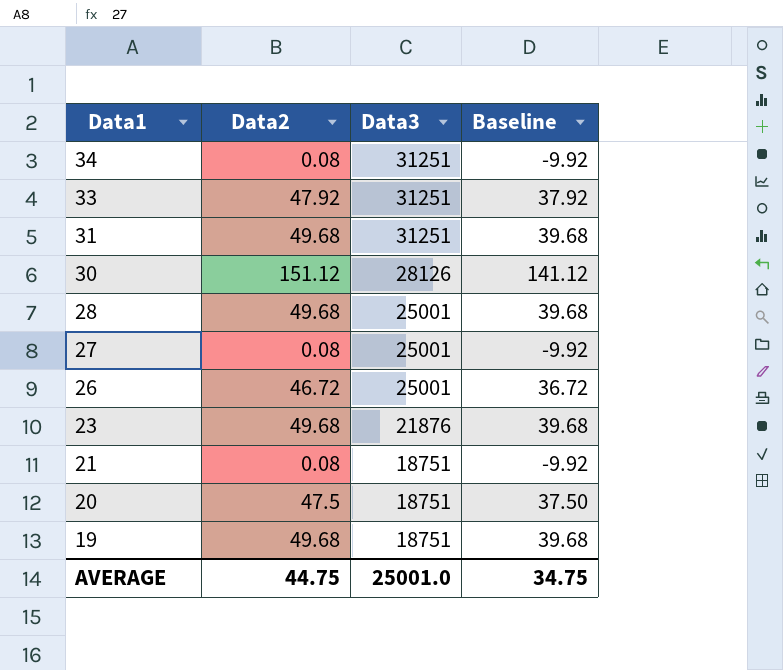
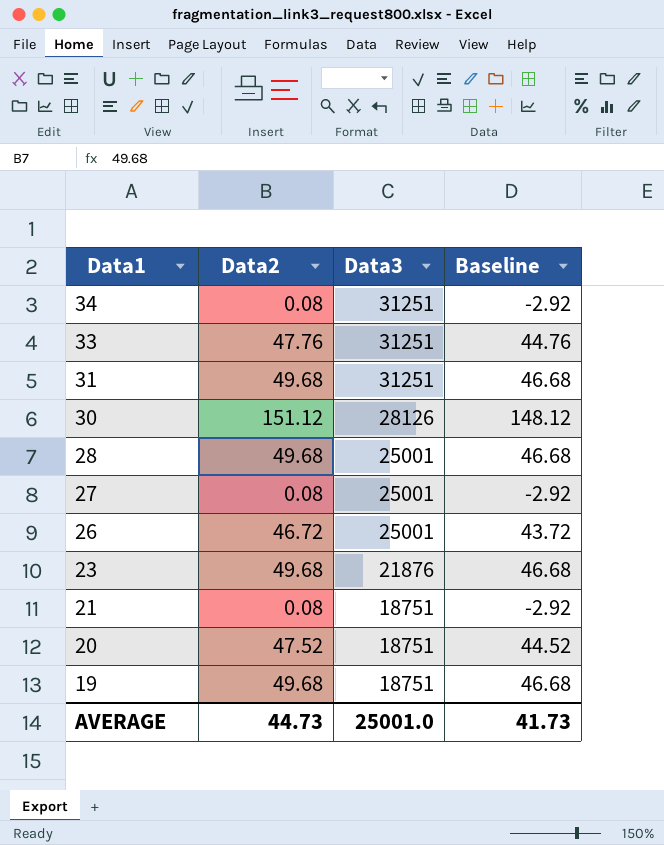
column Baseline | formula: [Data2] - 10 -> [Data2] - 3
33 | Data2: 47.92 -> 47.76
20 | Data2: 47.5 -> 47.52
AVERAGE | Data2: 44.75 -> 44.73
AVERAGE | Baseline: 34.75 -> 41.73

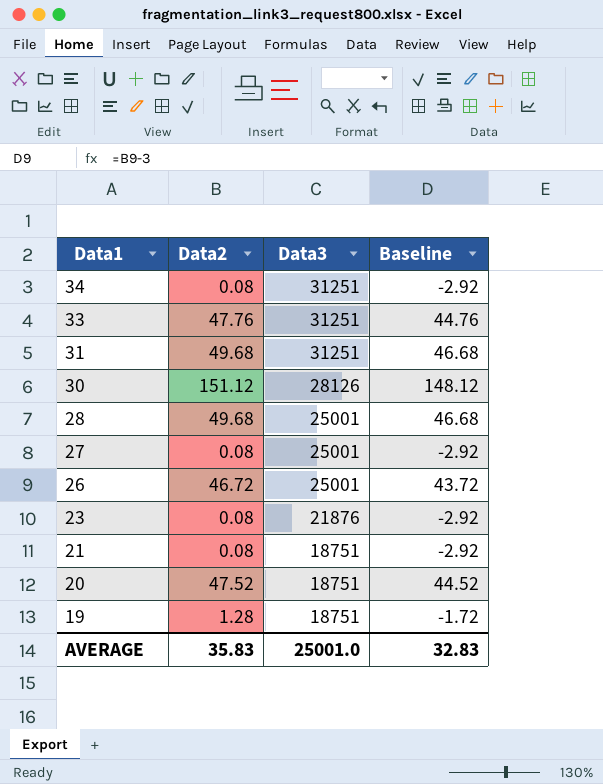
23 | Data2: 49.68 -> 0.08
23 | Baseline: 46.68 -> -2.92
19 | Data2: 49.68 -> 1.28
19 | Baseline: 46.68 -> -1.72
AVERAGE | Data2: 44.73 -> 35.83
AVERAGE | Baseline: 41.73 -> 32.83

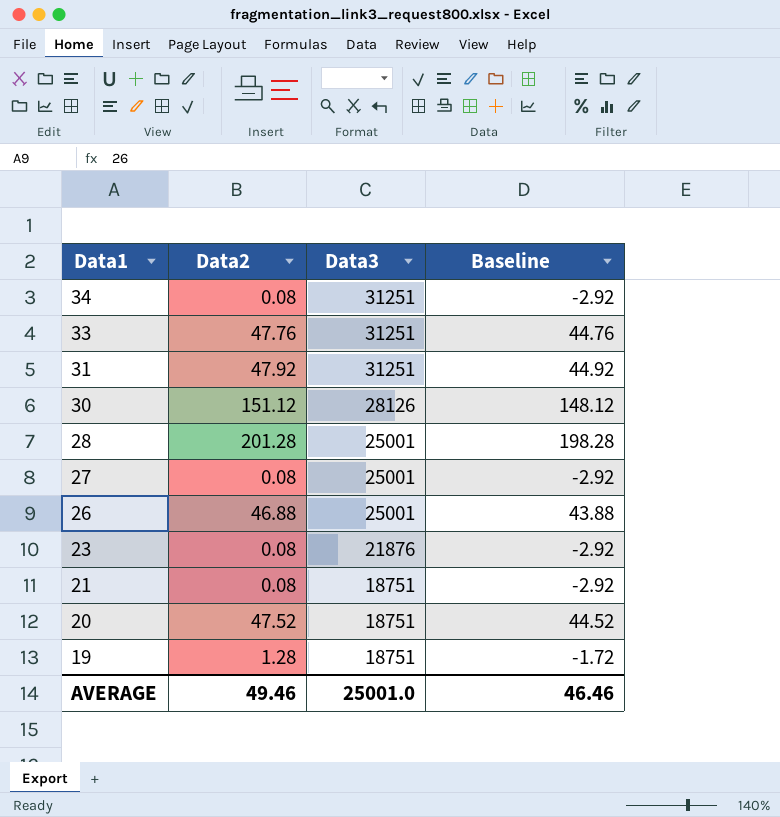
31 | Data2: 49.68 -> 47.92
31 | Baseline: 46.68 -> 44.92
28 | Data2: 49.68 -> 201.28
28 | Baseline: 46.68 -> 198.28
26 | Data2: 46.72 -> 46.88
26 | Baseline: 43.72 -> 43.88
AVERAGE | Data2: 35.83 -> 49.46
AVERAGE | Baseline: 32.83 -> 46.46

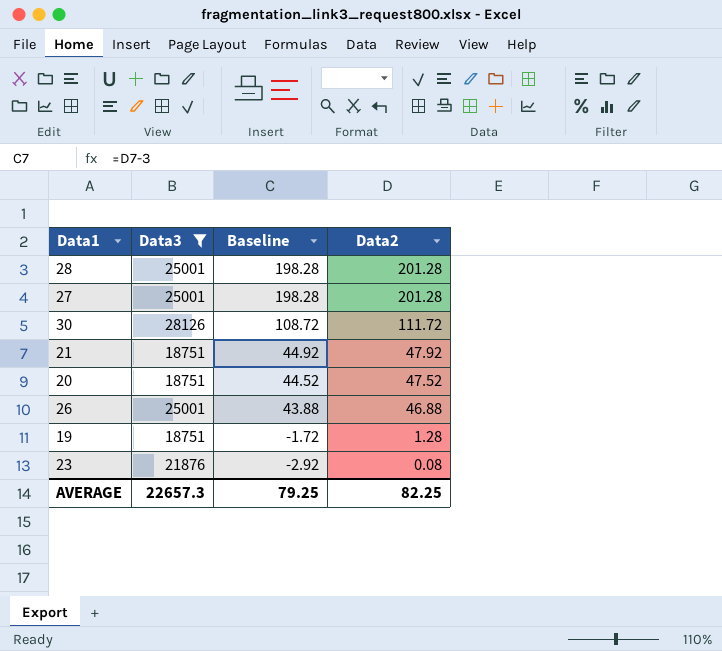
filter: none -> Data3 != 31251
row order: Data1 descending -> Baseline descending
column Data2 | position: 2 -> 4
27 | Baseline: -2.92 -> 198.28
27 | Data2: 0.08 -> 201.28
30 | Baseline: 148.12 -> 108.72
30 | Data2: 151.12 -> 111.72
21 | Baseline: -2.92 -> 44.92
21 | Data2: 0.08 -> 47.92
AVERAGE | Data3: 25001.0 -> 22657.3
AVERAGE | Baseline: 46.46 -> 79.25
AVERAGE | Data2: 49.46 -> 82.25

